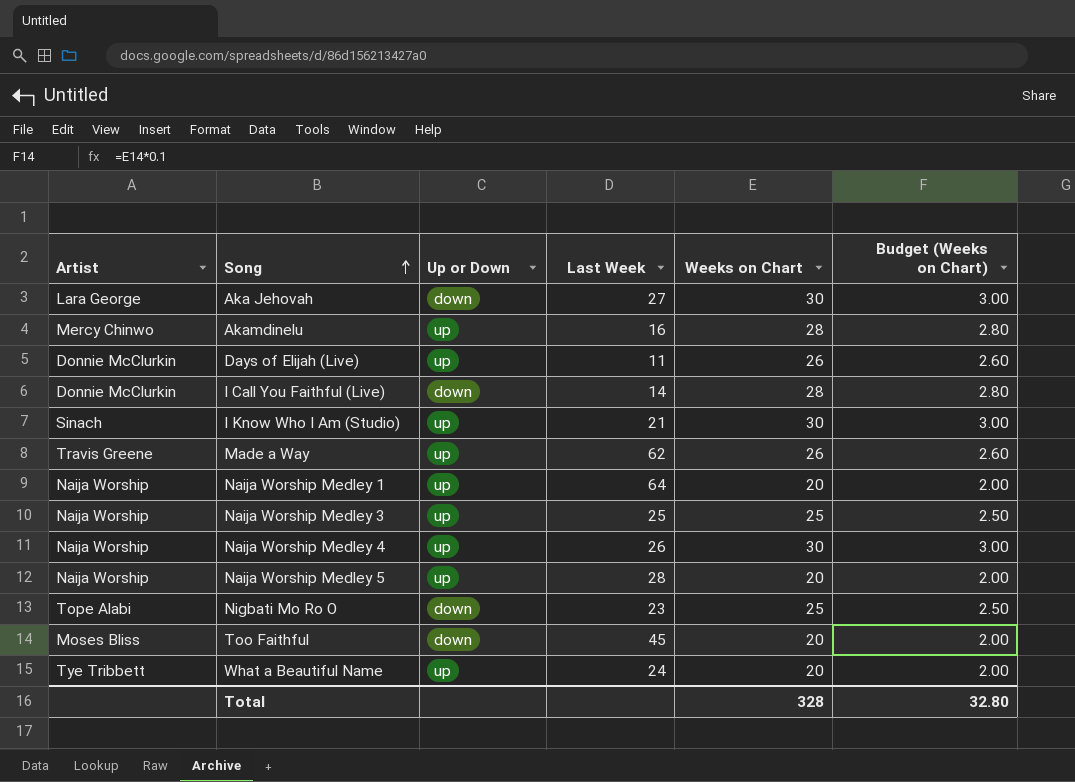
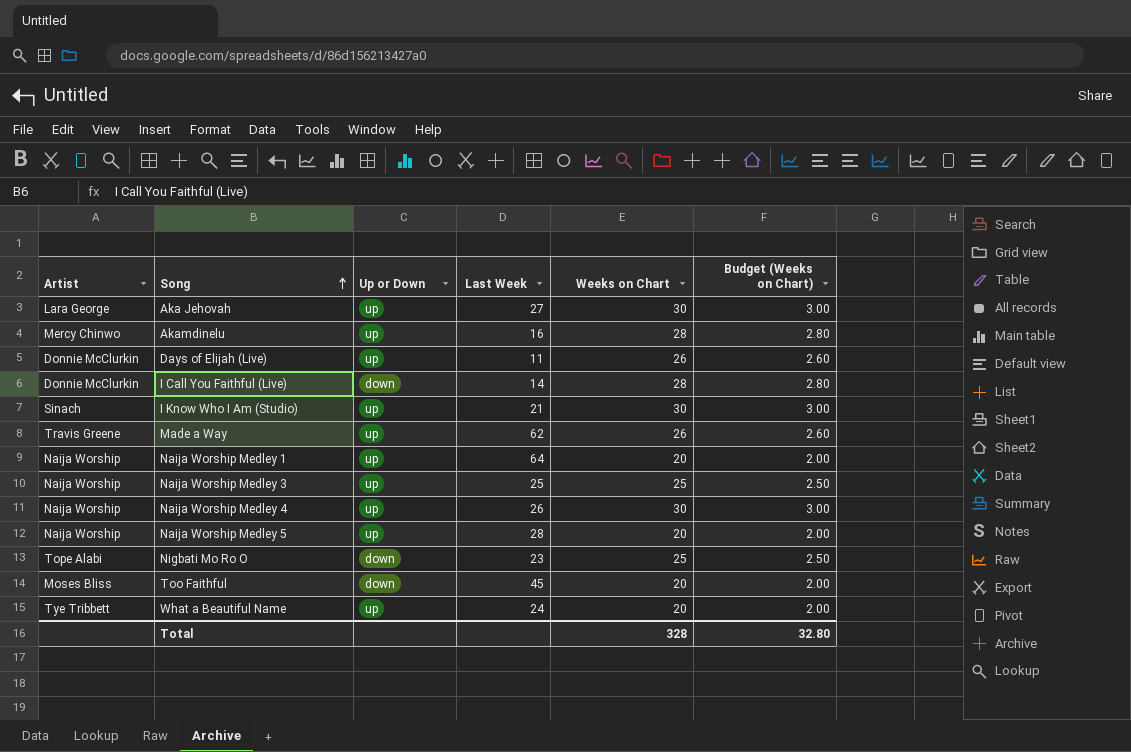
Aka Jehovah | Up or Down: down -> up

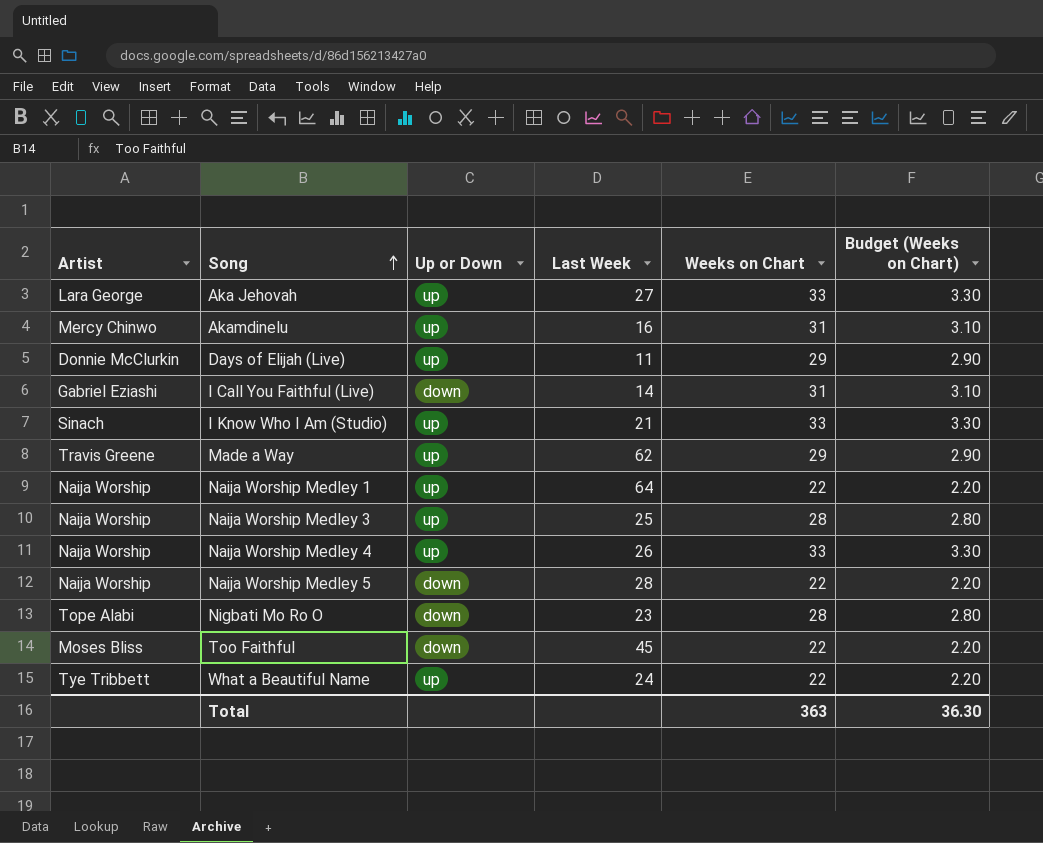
Aka Jehovah | Weeks on Chart: 30 -> 33
Aka Jehovah | Budget (Weeks on Chart): 3.00 -> 3.30
Akamdinelu | Weeks on Chart: 28 -> 31
Akamdinelu | Budget (Weeks on Chart): 2.80 -> 3.10
Days of Elijah (Live) | Weeks on Chart: 26 -> 29
Days of Elijah (Live) | Budget (Weeks on Chart): 2.60 -> 2.90
I Call You Faithful (Live) | Artist: Donnie McClurkin -> Gabriel Eziashi
I Call You Faithful (Live) | Weeks on Chart: 28 -> 31
I Call You Faithful (Live) | Budget (Weeks on Chart): 2.80 -> 3.10
I Know Who I Am (Studio) | Weeks on Chart: 30 -> 33
I Know Who I Am (Studio) | Budget (Weeks on Chart): 3.00 -> 3.30
Made a Way | Weeks on Chart: 26 -> 29
Made a Way | Budget (Weeks on Chart): 2.60 -> 2.90
Naija Worship Medley 1 | Weeks on Chart: 20 -> 22
Naija Worship Medley 1 | Budget (Weeks on Chart): 2.00 -> 2.20
Naija Worship Medley 3 | Weeks on Chart: 25 -> 28
Naija Worship Medley 3 | Budget (Weeks on Chart): 2.50 -> 2.80
Naija Worship Medley 4 | Weeks on Chart: 30 -> 33
Naija Worship Medley 4 | Budget (Weeks on Chart): 3.00 -> 3.30
Naija Worship Medley 5 | Up or Down: up -> down
Naija Worship Medley 5 | Weeks on Chart: 20 -> 22
Naija Worship Medley 5 | Budget (Weeks on Chart): 2.00 -> 2.20
Nigbati Mo Ro O | Weeks on Chart: 25 -> 28
Nigbati Mo Ro O | Budget (Weeks on Chart): 2.50 -> 2.80
Too Faithful | Weeks on Chart: 20 -> 22
Too Faithful | Budget (Weeks on Chart): 2.00 -> 2.20
What a Beautiful Name | Weeks on Chart: 20 -> 22
What a Beautiful Name | Budget (Weeks on Chart): 2.00 -> 2.20
Total | Weeks on Chart: 328 -> 363
Total | Budget (Weeks on Chart): 32.80 -> 36.30

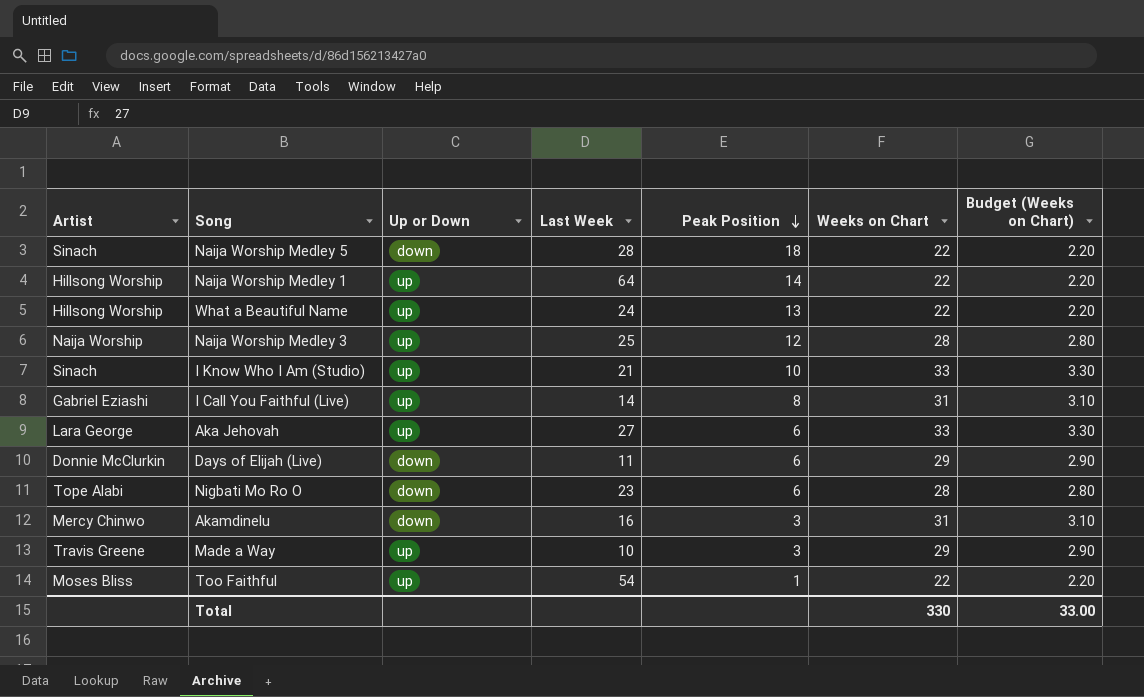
row order: Song ascending -> Peak Position descending
column Peak Position | position: none -> 5
row Naija Worship Medley 4: Naija Worship | up | 26 | 33 | 3.30 -> none
Naija Worship Medley 5 | Artist: Naija Worship -> Sinach
Naija Worship Medley 1 | Artist: Naija Worship -> Hillsong Worship
What a Beautiful Name | Artist: Tye Tribbett -> Hillsong Worship
I Call You Faithful (Live) | Up or Down: down -> up
Days of Elijah (Live) | Up or Down: up -> down
Akamdinelu | Up or Down: up -> down
Made a Way | Last Week: 62 -> 10
Too Faithful | Up or Down: down -> up
Too Faithful | Last Week: 45 -> 54
Total | Weeks on Chart: 363 -> 330
Total | Budget (Weeks on Chart): 36.30 -> 33.00

